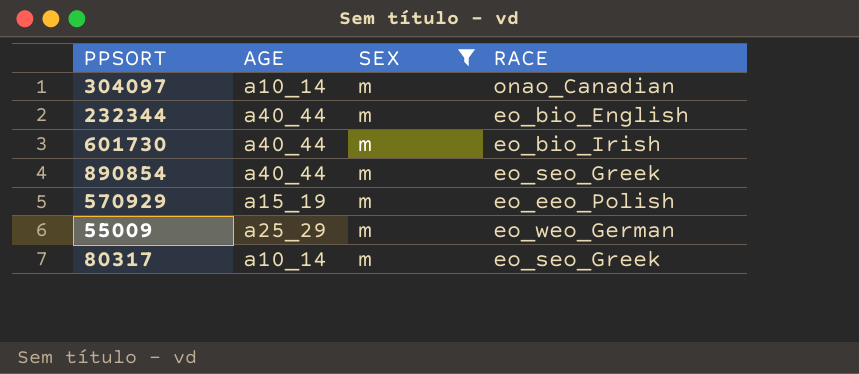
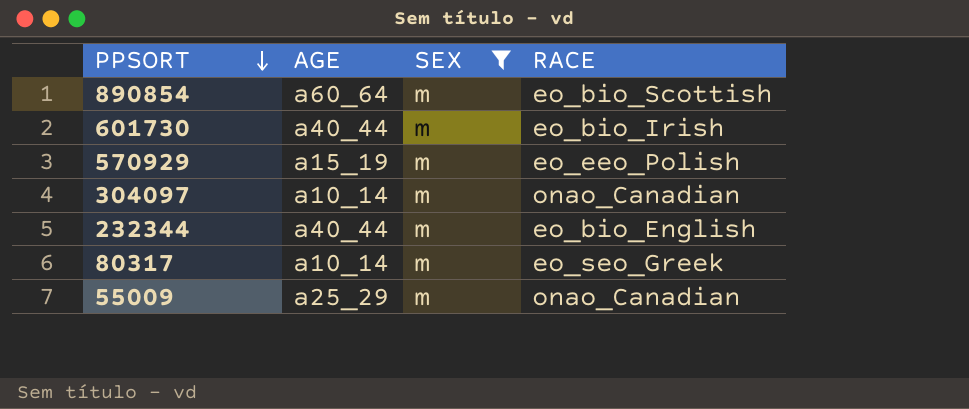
row order: none -> PPSORT descending
890854 | AGE: a40_44 -> a60_64
890854 | RACE: eo_seo_Greek -> eo_bio_Scottish
55009 | RACE: eo_weo_German -> onao_Canadian

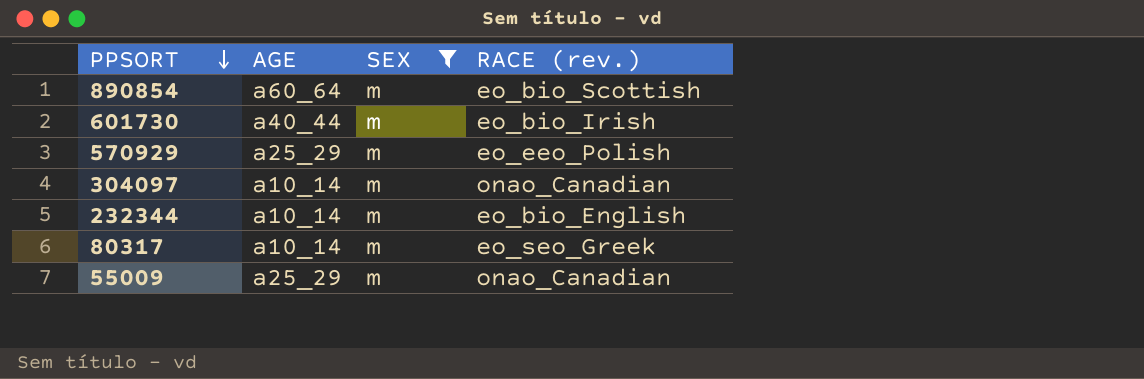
column name: RACE -> RACE (rev.)
570929 | AGE: a15_19 -> a25_29
232344 | AGE: a40_44 -> a10_14

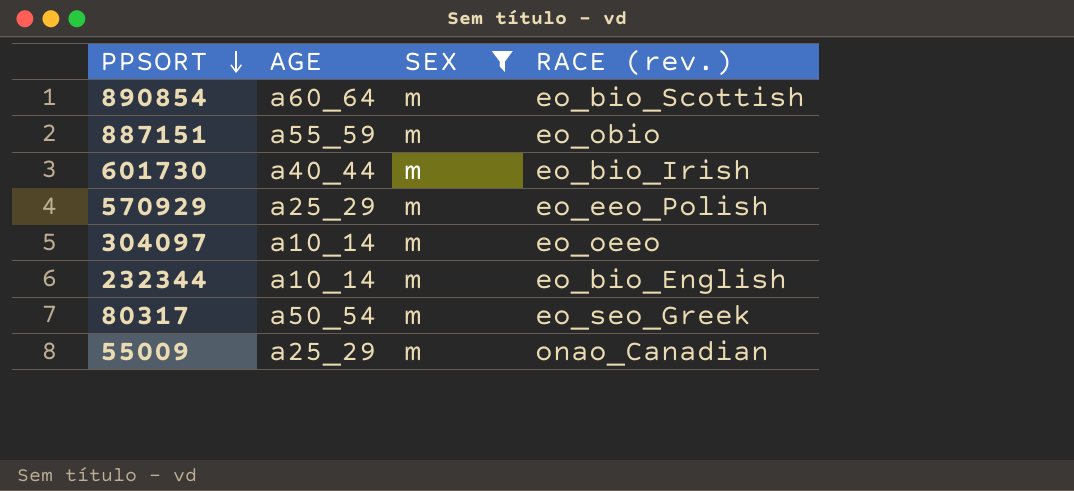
row 887151: none -> a55_59 | m | eo_obio
304097 | RACE (rev.): onao_Canadian -> eo_oeeo
80317 | AGE: a10_14 -> a50_54

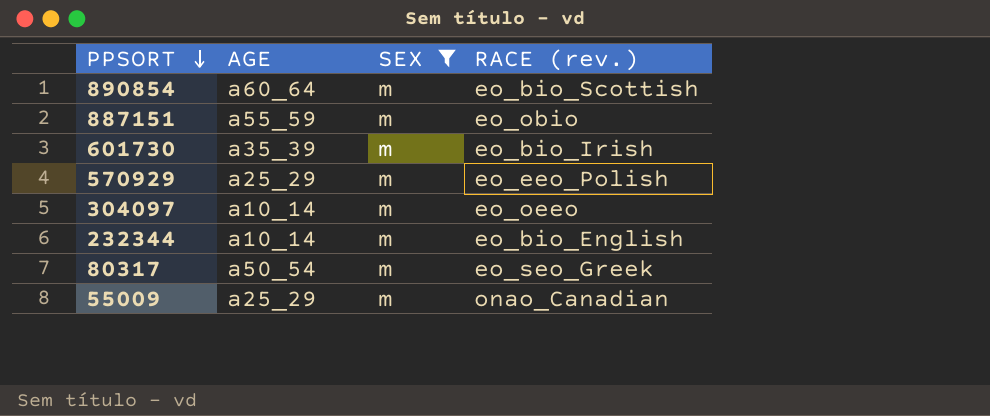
601730 | AGE: a40_44 -> a35_39

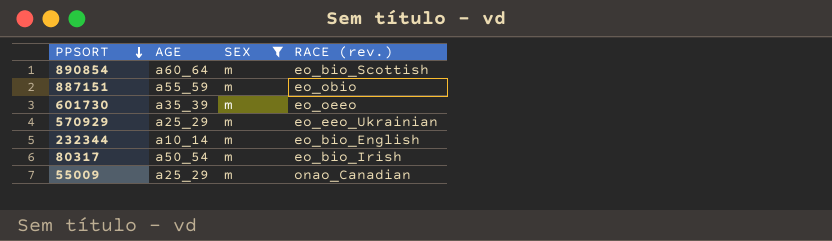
row 304097: a10_14 | m | eo_oeeo -> none
601730 | RACE (rev.): eo_bio_Irish -> eo_oeeo
570929 | RACE (rev.): eo_eeo_Polish -> eo_eeo_Ukrainian
80317 | RACE (rev.): eo_seo_Greek -> eo_bio_Irish

